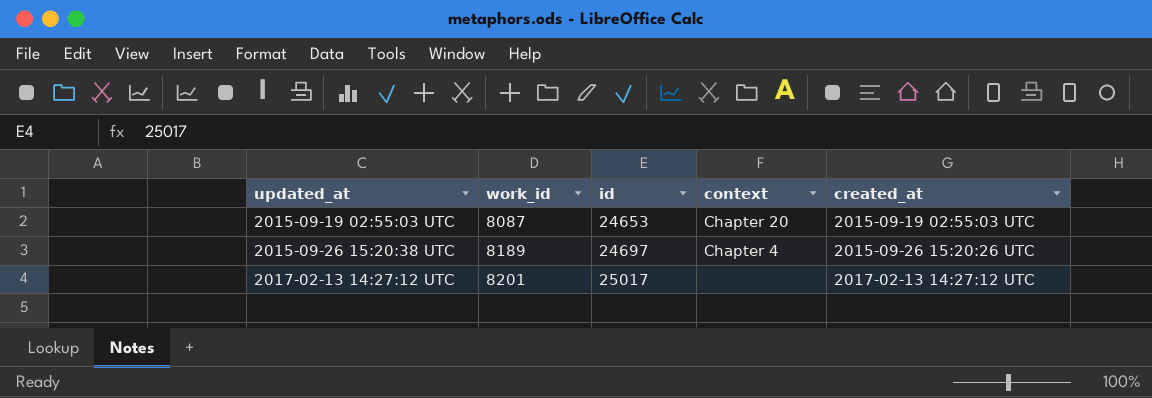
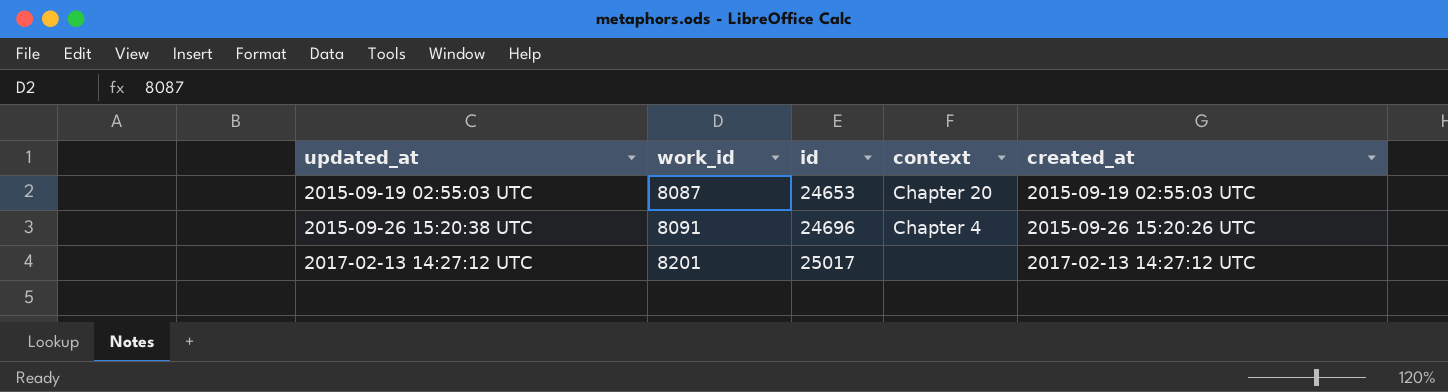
2015-09-26 15:20:38 UTC | work_id: 8189 -> 8091
2015-09-26 15:20:38 UTC | id: 24697 -> 24696

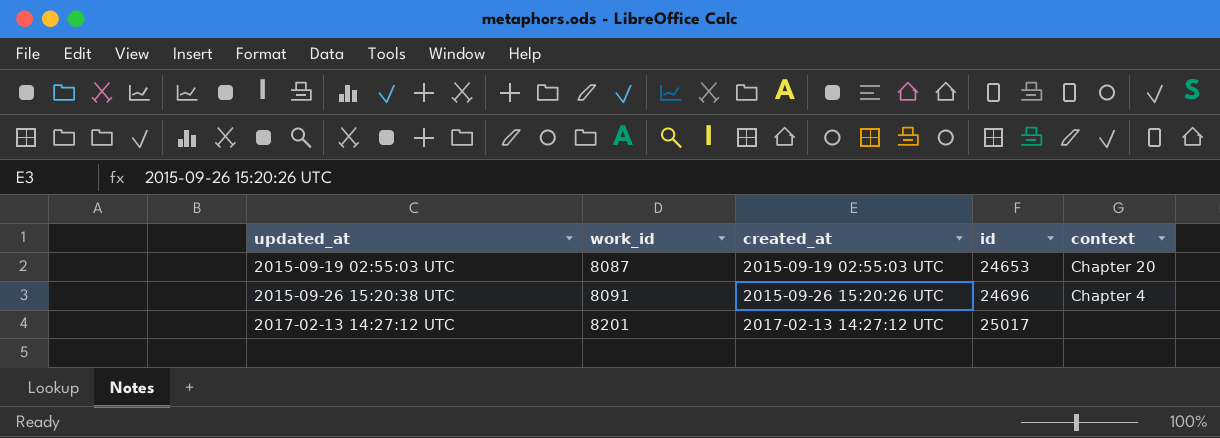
column created_at | position: 5 -> 3

